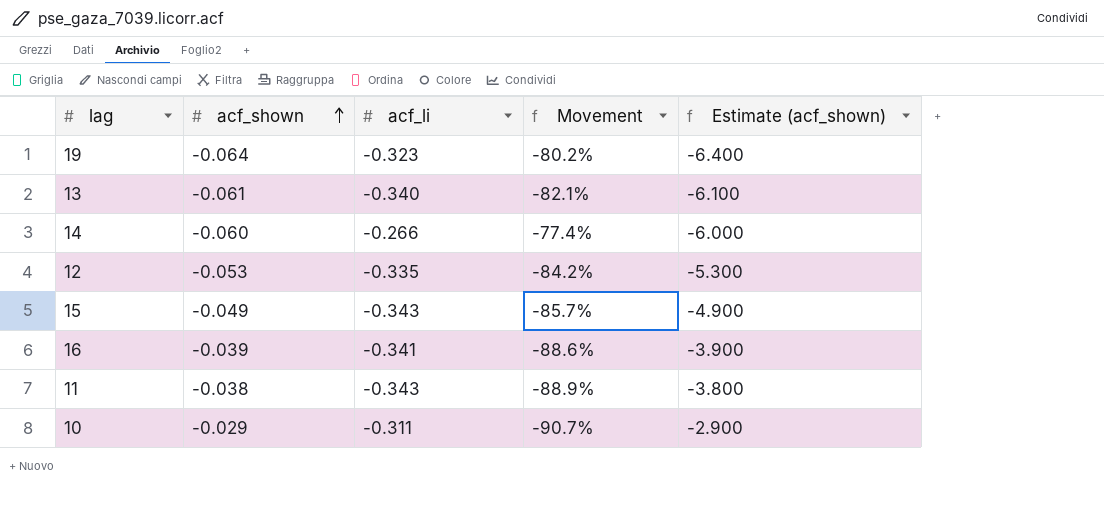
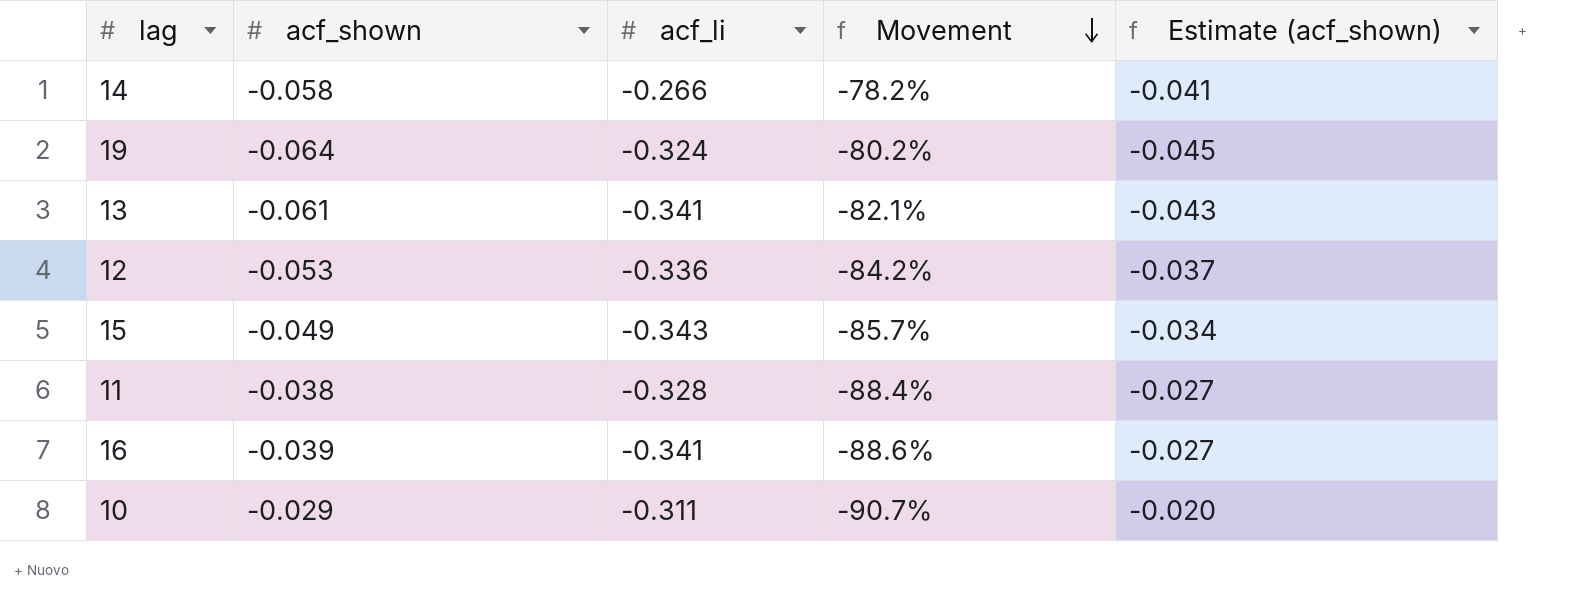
row order: acf_shown ascending -> Movement descending
column Estimate (acf_shown) | formula: [acf_shown] * 100 -> [acf_shown] * 0.7
14 | acf_shown: -0.060 -> -0.058
14 | Movement: -77.4% -> -78.2%
19 | acf_li: -0.323 -> -0.324
13 | acf_li: -0.340 -> -0.341
12 | acf_li: -0.335 -> -0.336
11 | acf_li: -0.343 -> -0.328
11 | Movement: -88.9% -> -88.4%

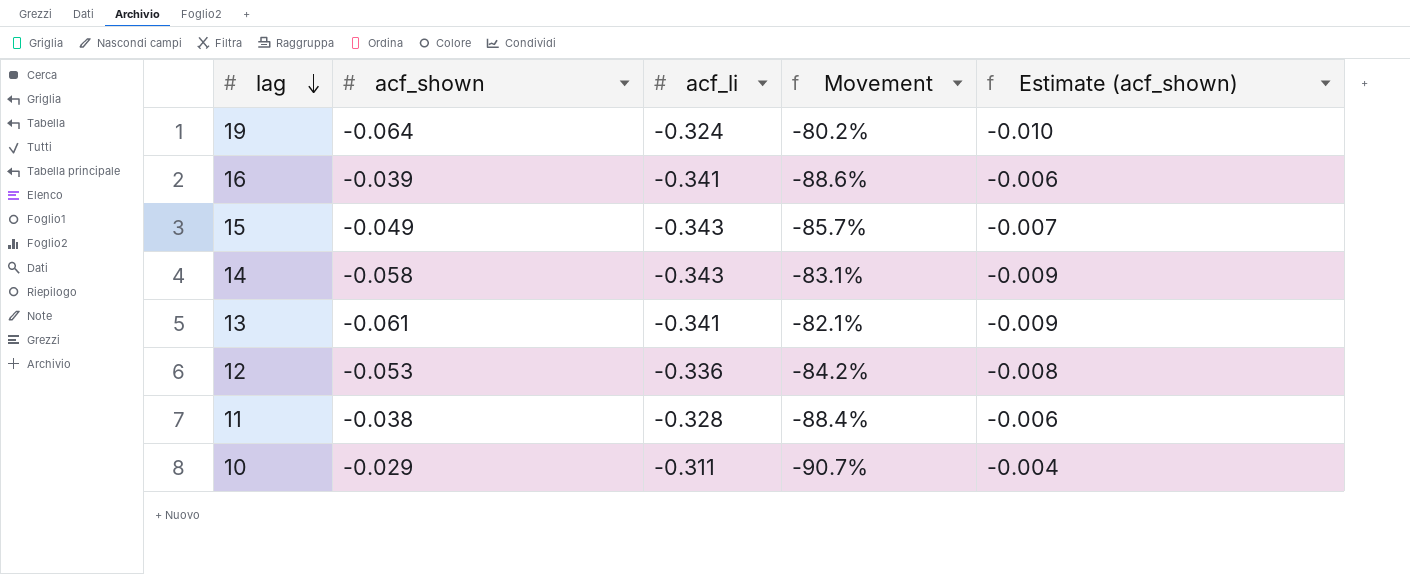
row order: Movement descending -> lag descending
column Estimate (acf_shown) | formula: [acf_shown] * 0.7 -> [acf_shown] * 0.15
14 | acf_li: -0.266 -> -0.343
14 | Movement: -78.2% -> -83.1%

